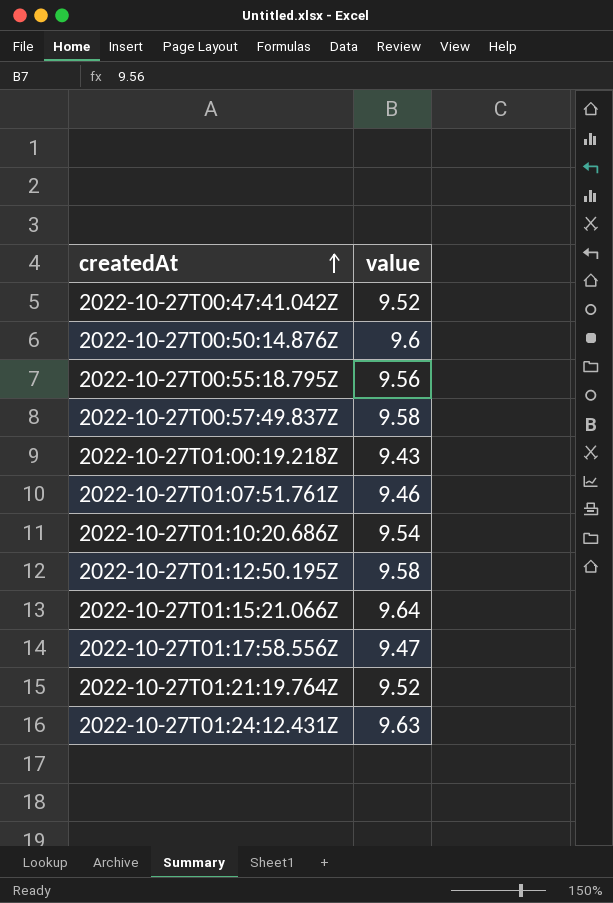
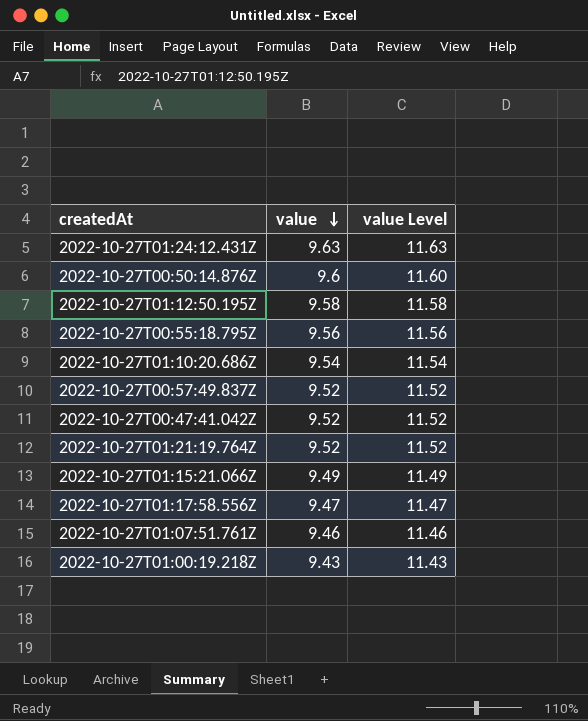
row order: createdAt ascending -> value descending
column value Level | formula: none -> [value] + 2
2022-10-27T00:57:49.837Z | value: 9.58 -> 9.52
2022-10-27T01:15:21.066Z | value: 9.64 -> 9.49

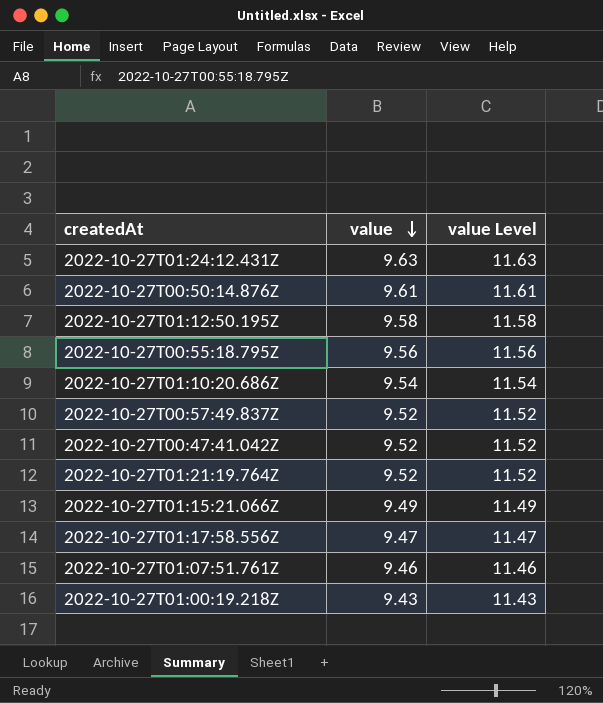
2022-10-27T00:50:14.876Z | value: 9.6 -> 9.61
2022-10-27T00:50:14.876Z | value Level: 11.60 -> 11.61

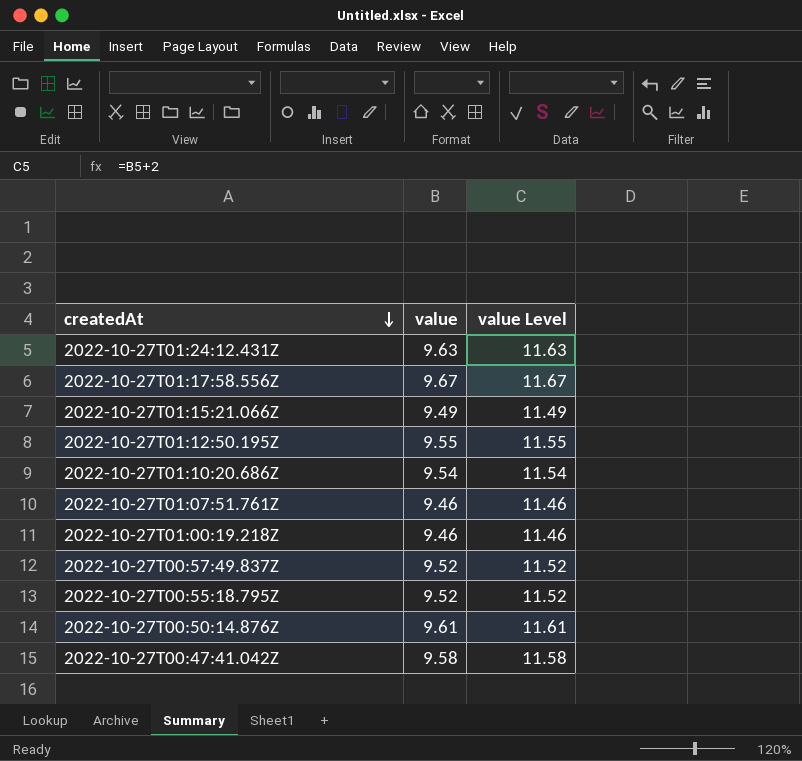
row order: value descending -> createdAt descending
row 2022-10-27T01:21:19.764Z: 9.52 | 11.52 -> none
2022-10-27T01:17:58.556Z | value: 9.47 -> 9.67
2022-10-27T01:17:58.556Z | value Level: 11.47 -> 11.67
2022-10-27T01:12:50.195Z | value: 9.58 -> 9.55
2022-10-27T01:12:50.195Z | value Level: 11.58 -> 11.55
2022-10-27T01:00:19.218Z | value: 9.43 -> 9.46
2022-10-27T01:00:19.218Z | value Level: 11.43 -> 11.46
2022-10-27T00:55:18.795Z | value: 9.56 -> 9.52
2022-10-27T00:55:18.795Z | value Level: 11.56 -> 11.52
2022-10-27T00:47:41.042Z | value: 9.52 -> 9.58
2022-10-27T00:47:41.042Z | value Level: 11.52 -> 11.58

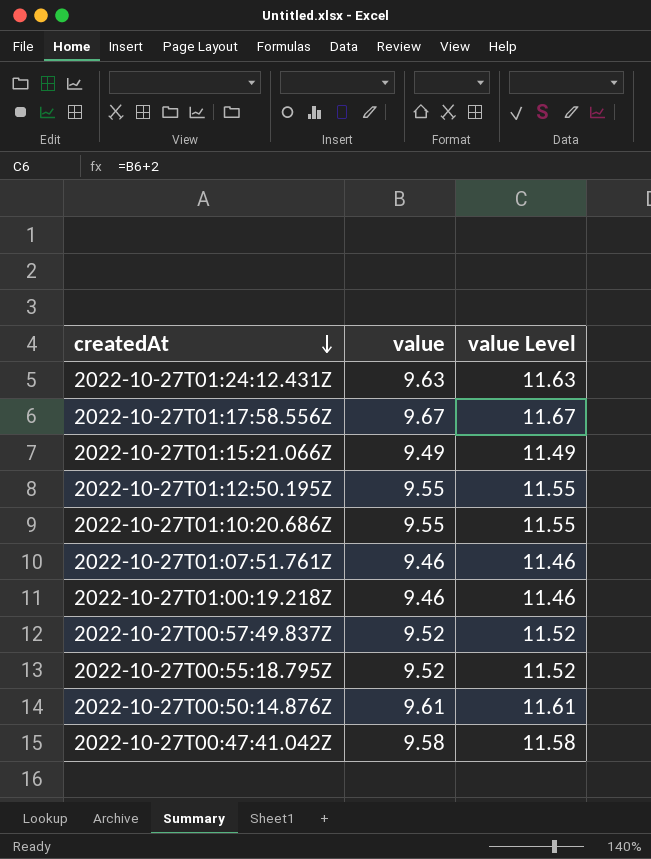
2022-10-27T01:10:20.686Z | value: 9.54 -> 9.55
2022-10-27T01:10:20.686Z | value Level: 11.54 -> 11.55

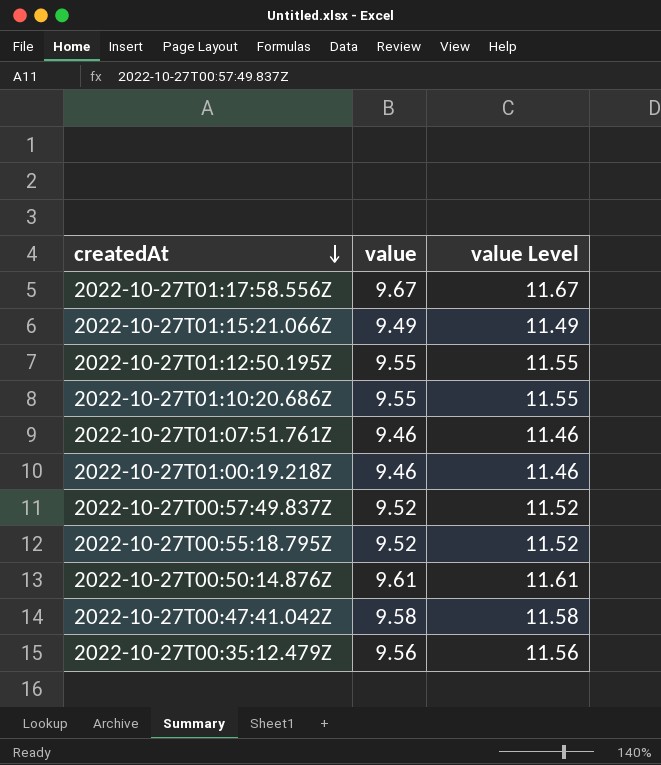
row 2022-10-27T01:24:12.431Z: 9.63 | 11.63 -> none
row 2022-10-27T00:35:12.479Z: none -> 9.56 | 11.56

